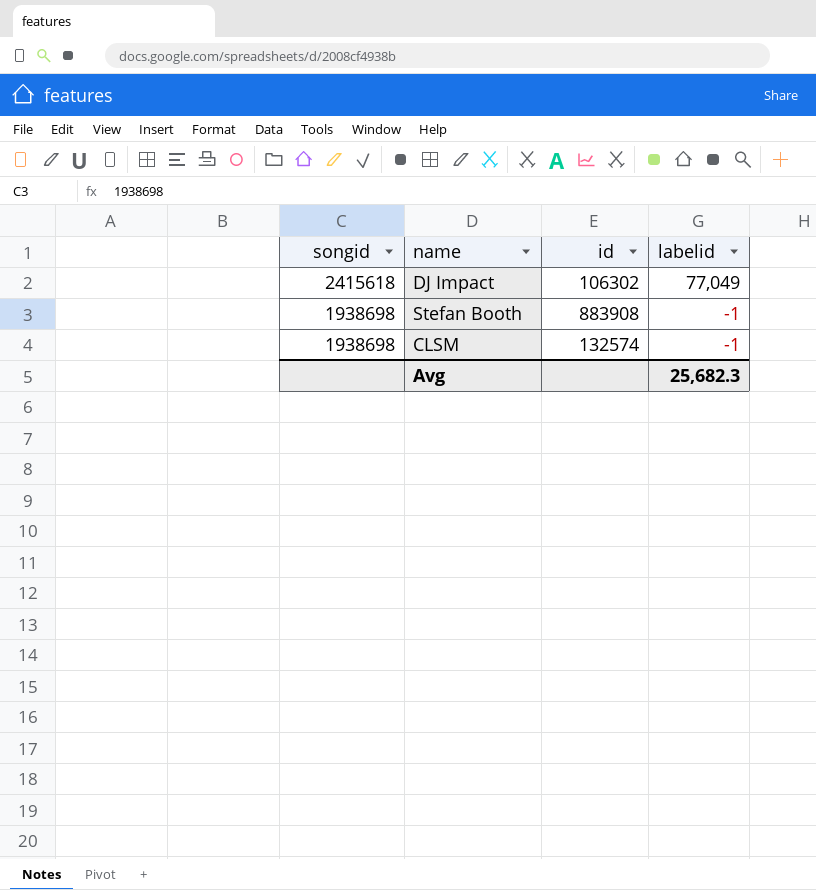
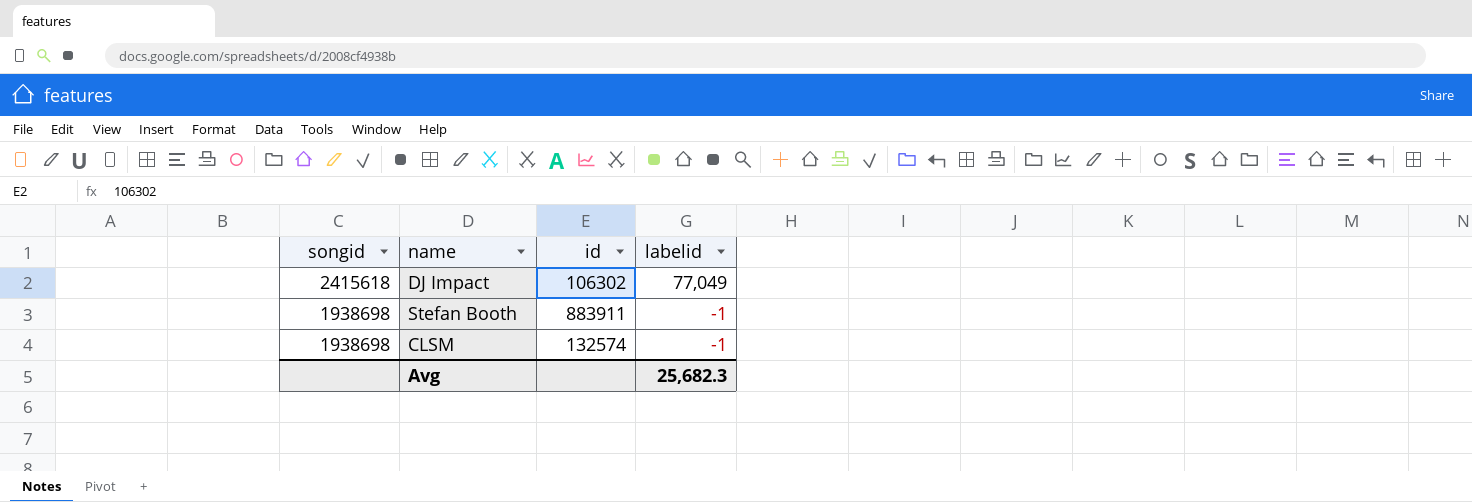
Stefan Booth | id: 883908 -> 883911

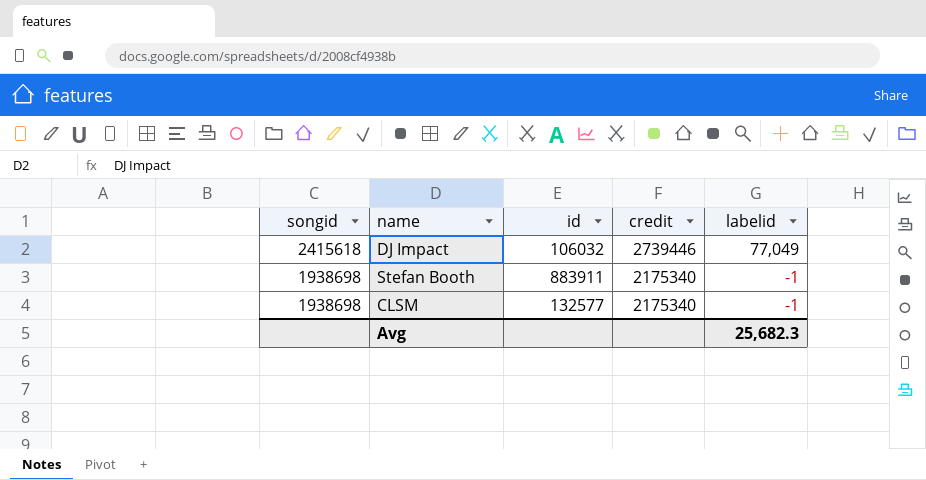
column credit | position: none -> 4
DJ Impact | id: 106302 -> 106032
CLSM | id: 132574 -> 132577

